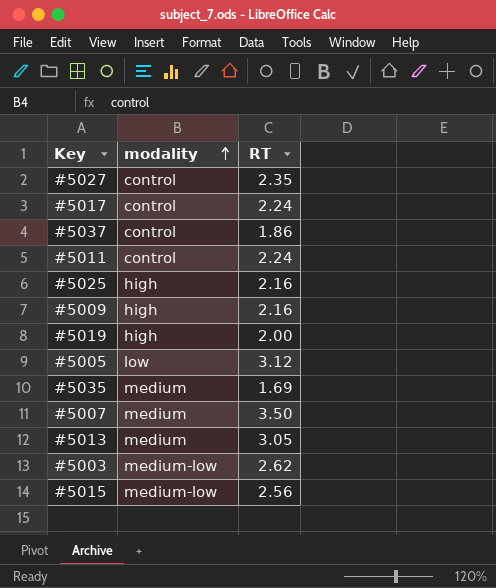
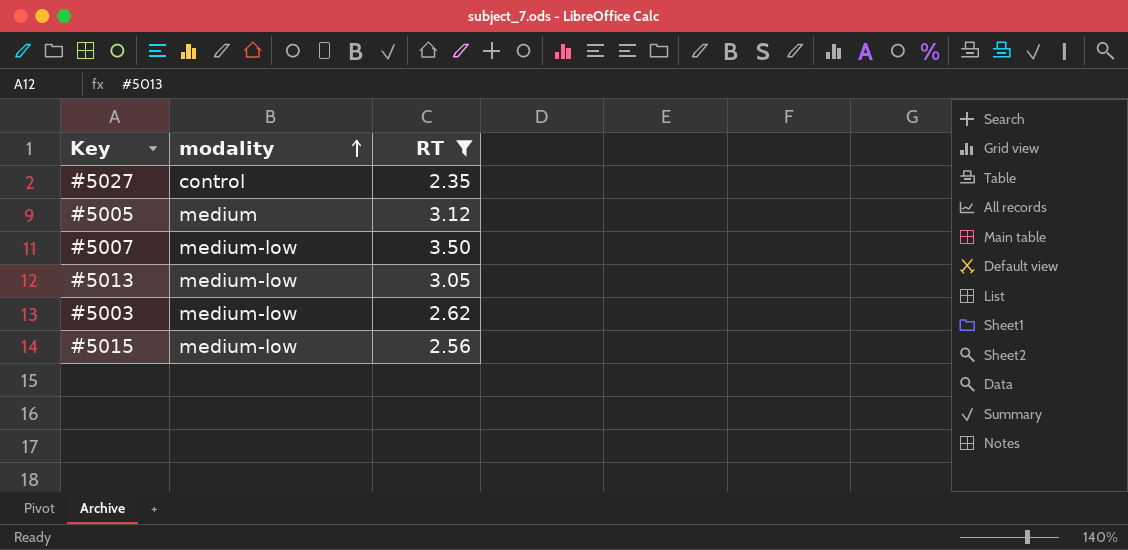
filter: none -> RT >= 2.35
#5005 | modality: low -> medium
#5007 | modality: medium -> medium-low
#5013 | modality: medium -> medium-low

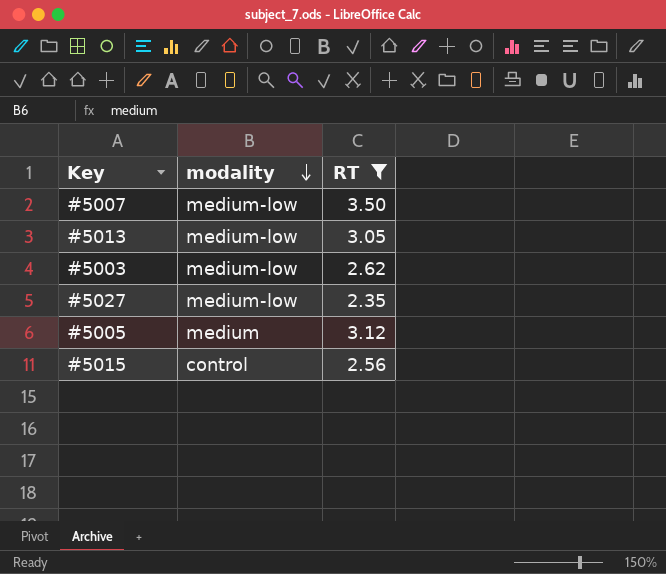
row order: modality ascending -> modality descending
#5027 | modality: control -> medium-low
#5015 | modality: medium-low -> control

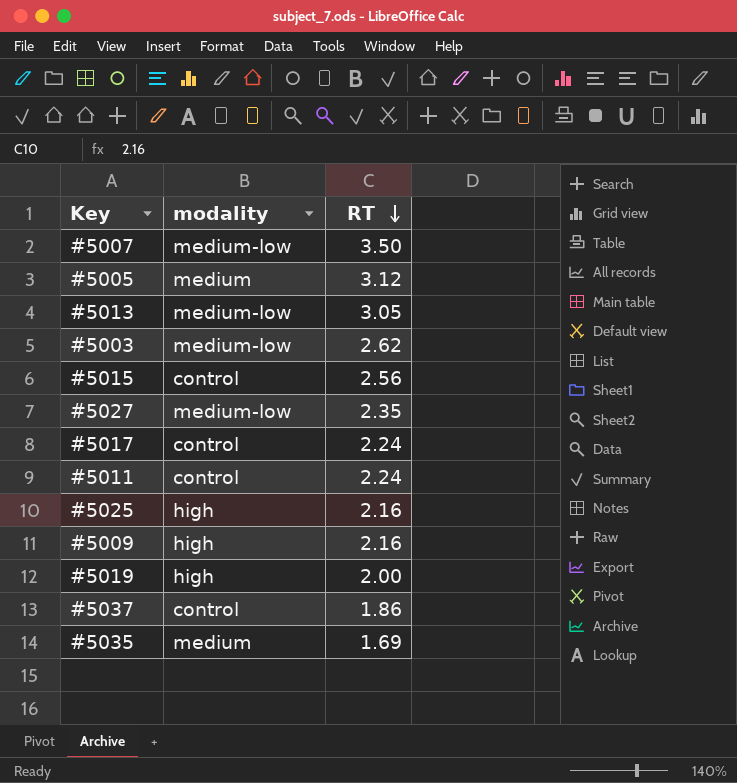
filter: RT >= 2.35 -> none
row order: modality descending -> RT descending

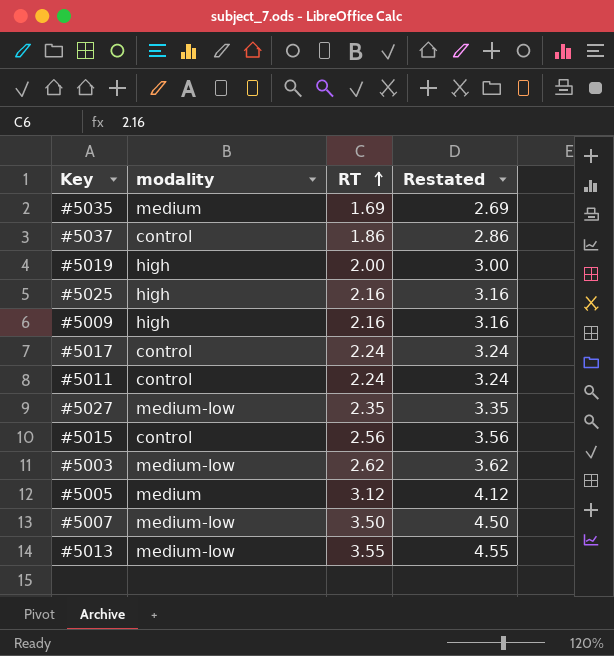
row order: RT descending -> RT ascending
column Restated | formula: none -> [RT] + 1
#5013 | RT: 3.05 -> 3.55

